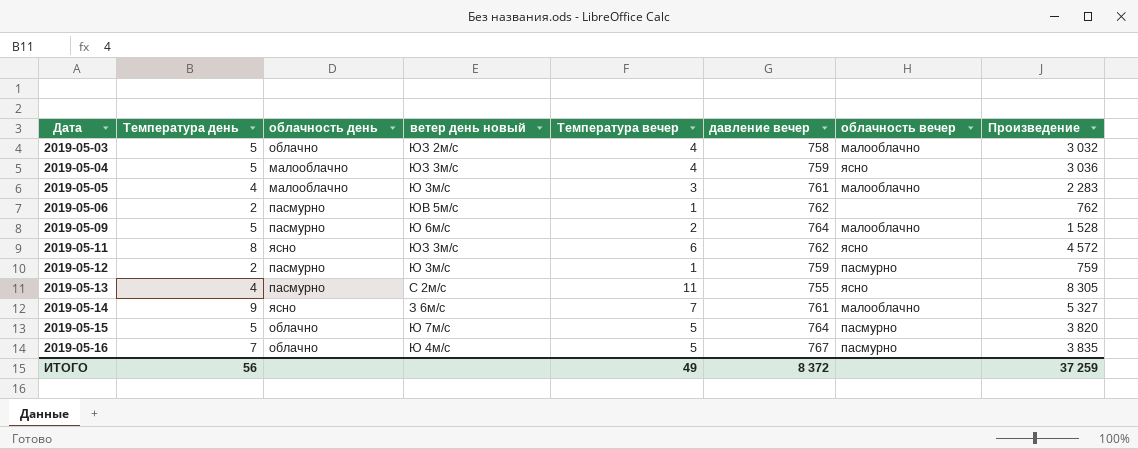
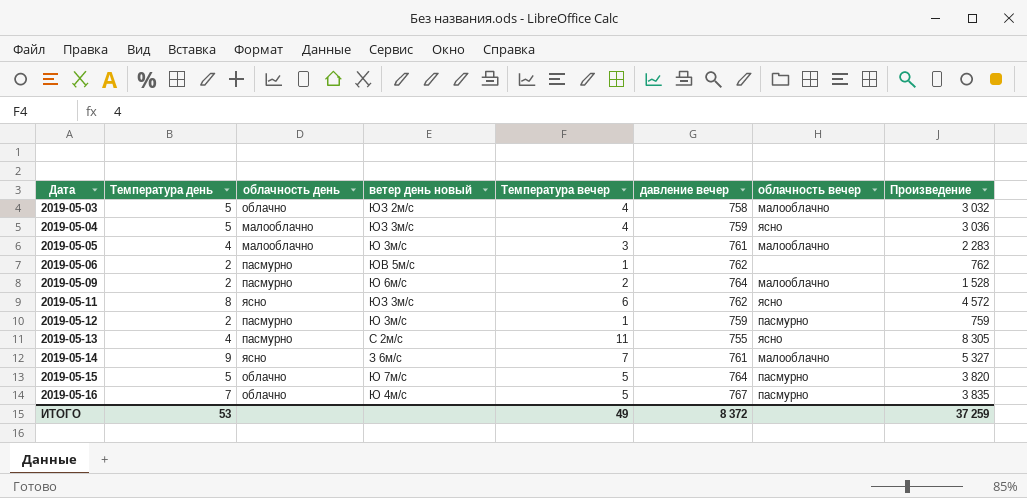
2019-05-09 | Температура день: 5 -> 2
ИТОГО | Температура день: 56 -> 53

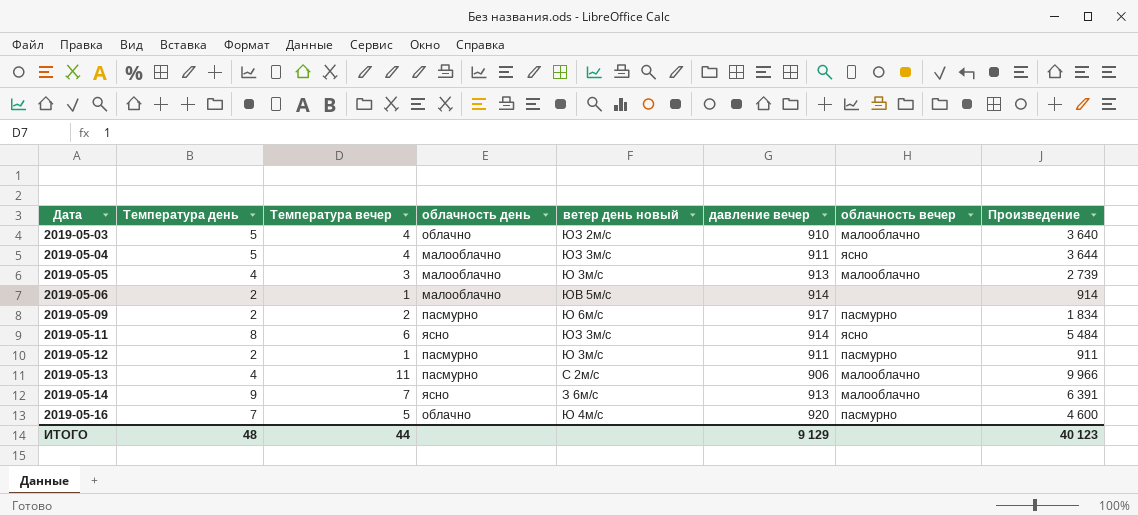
column Температура вечер | position: 5 -> 3
row 2019-05-15: 5 | облачно | Ю 7м/с | 5 | 764 | пасмурно | 3 820 -> none
2019-05-03 | давление вечер: 758 -> 910
2019-05-03 | Произведение: 3 032 -> 3 640
2019-05-04 | давление вечер: 759 -> 911
2019-05-04 | Произведение: 3 036 -> 3 644
2019-05-05 | давление вечер: 761 -> 913
2019-05-05 | Произведение: 2 283 -> 2 739
2019-05-06 | облачность день: пасмурно -> малооблачно
2019-05-06 | давление вечер: 762 -> 914
2019-05-06 | Произведение: 762 -> 914
2019-05-09 | давление вечер: 764 -> 917
2019-05-09 | облачность вечер: малооблачно -> пасмурно
2019-05-09 | Произведение: 1 528 -> 1 834
2019-05-11 | давление вечер: 762 -> 914
2019-05-11 | Произведение: 4 572 -> 5 484
2019-05-12 | давление вечер: 759 -> 911
2019-05-12 | Произведение: 759 -> 911
2019-05-13 | давление вечер: 755 -> 906
2019-05-13 | облачность вечер: ясно -> малооблачно
2019-05-13 | Произведение: 8 305 -> 9 966
2019-05-14 | давление вечер: 761 -> 913
2019-05-14 | Произведение: 5 327 -> 6 391
2019-05-16 | давление вечер: 767 -> 920
2019-05-16 | Произведение: 3 835 -> 4 600
ИТОГО | Температура день: 53 -> 48
ИТОГО | Температура вечер: 49 -> 44
ИТОГО | давление вечер: 8 372 -> 9 129
ИТОГО | Произведение: 37 259 -> 40 123

